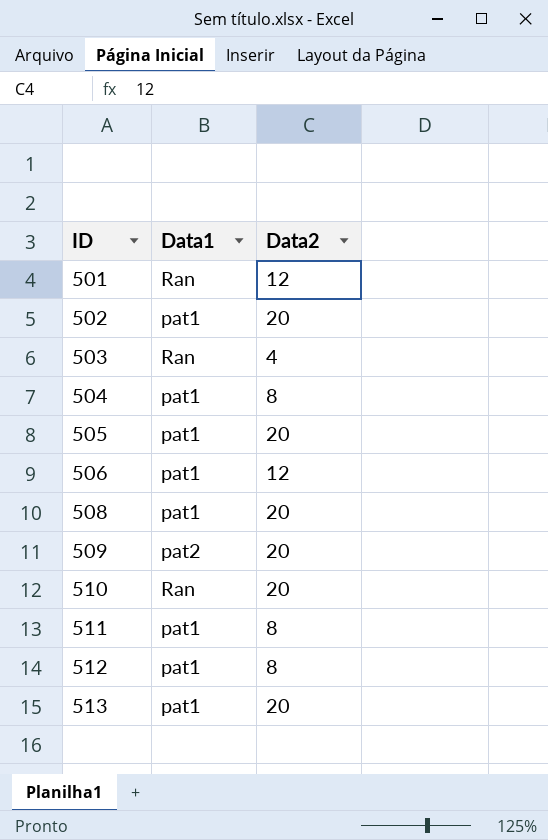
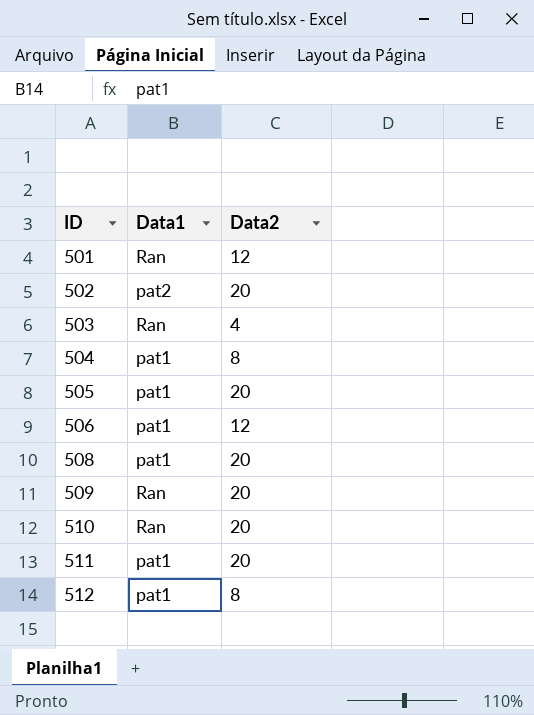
row 513: pat1 | 20 -> none
502 | Data1: pat1 -> pat2
509 | Data1: pat2 -> Ran
511 | Data2: 8 -> 20

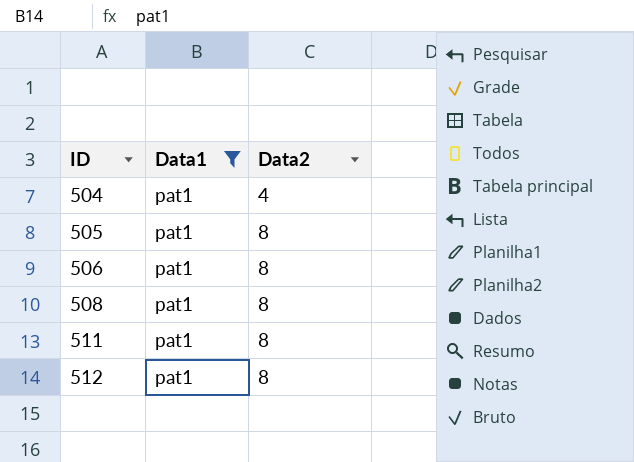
filter: none -> Data1 = pat1
504 | Data2: 8 -> 4
505 | Data2: 20 -> 8
506 | Data2: 12 -> 8
508 | Data2: 20 -> 8
511 | Data2: 20 -> 8

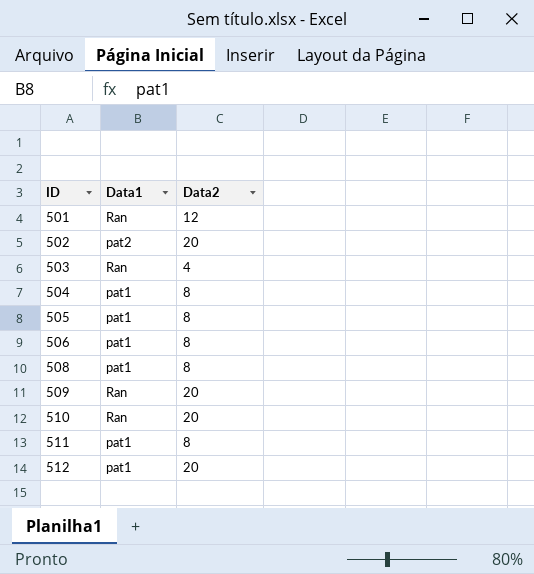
filter: Data1 = pat1 -> none
504 | Data2: 4 -> 8
512 | Data2: 8 -> 20

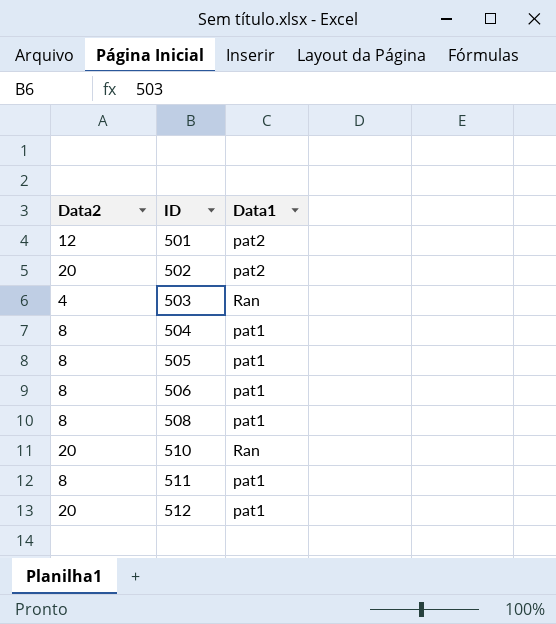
column Data2 | position: 3 -> 1
row 509: Ran | 20 -> none
501 | Data1: Ran -> pat2

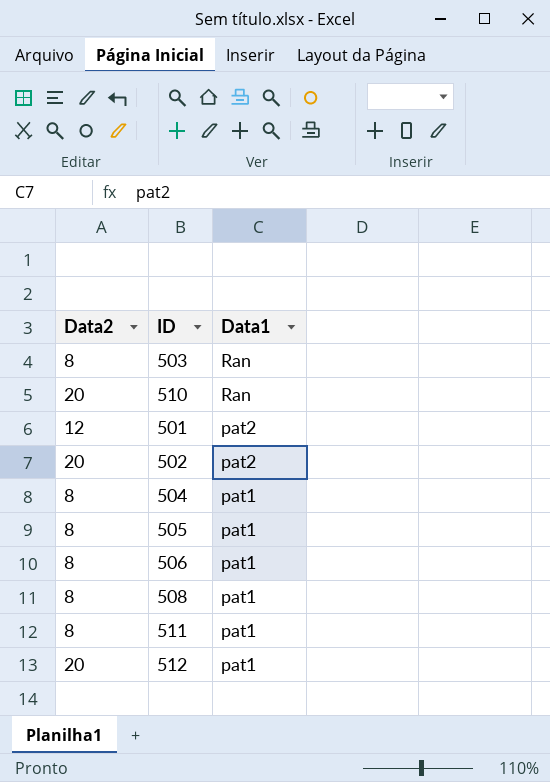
row order: ID ascending -> Data1 descending
503 | Data2: 4 -> 8

